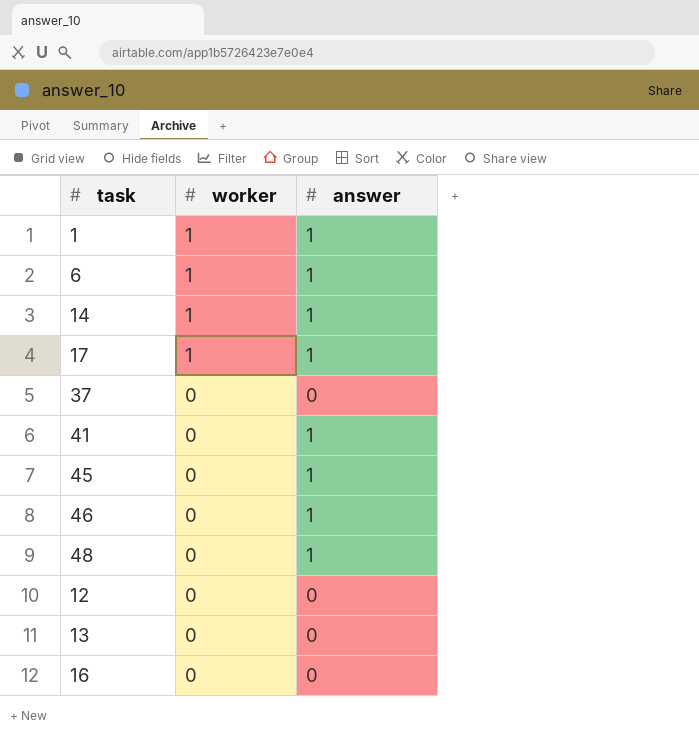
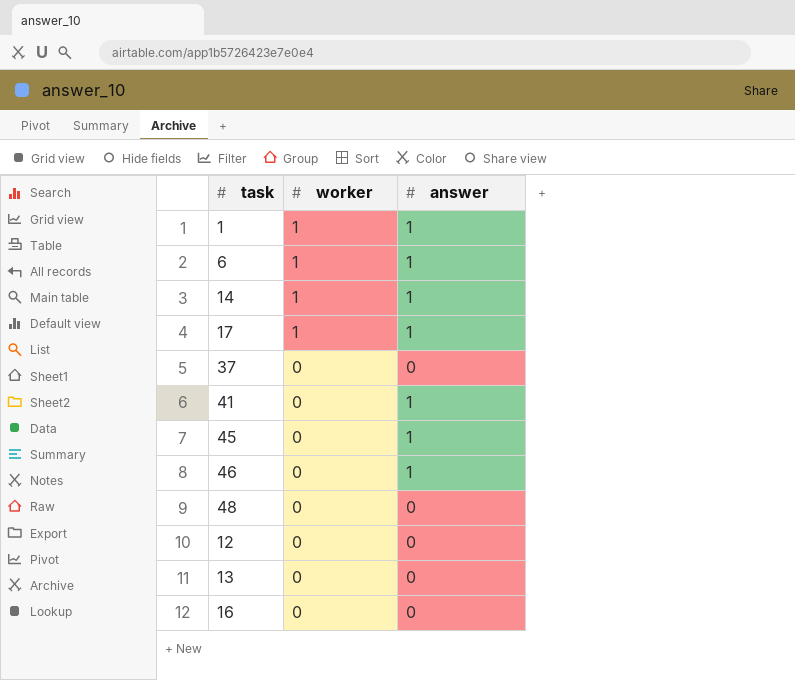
48 | answer: 1 -> 0

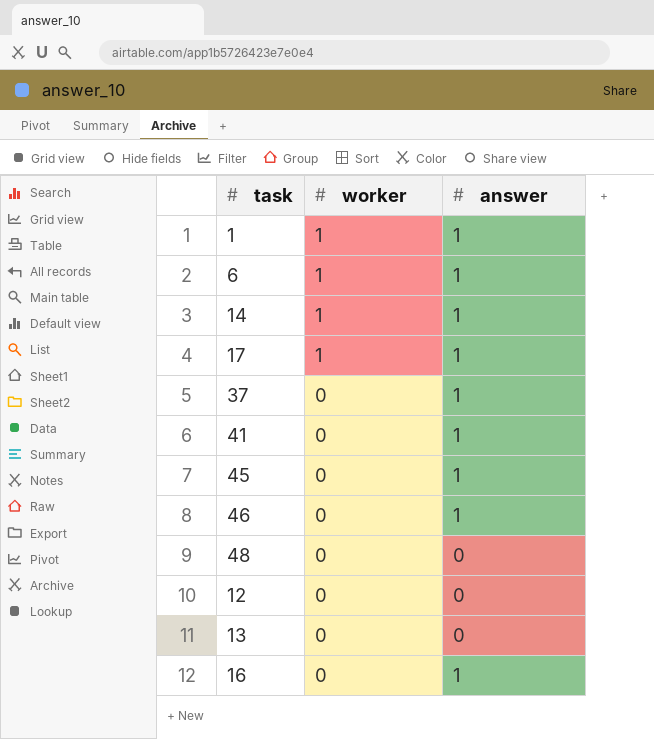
37 | answer: 0 -> 1
16 | answer: 0 -> 1

